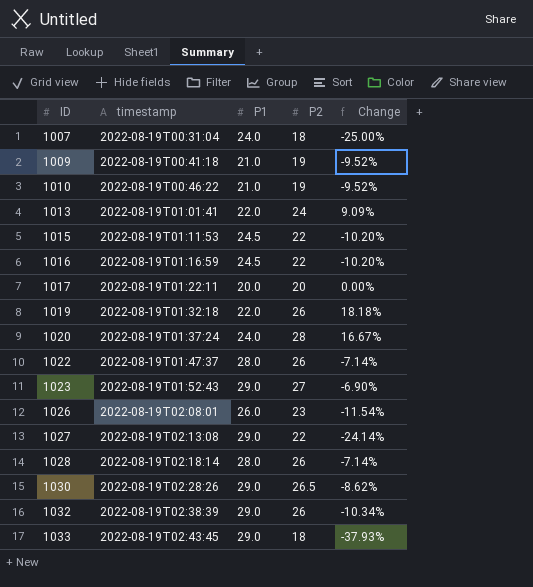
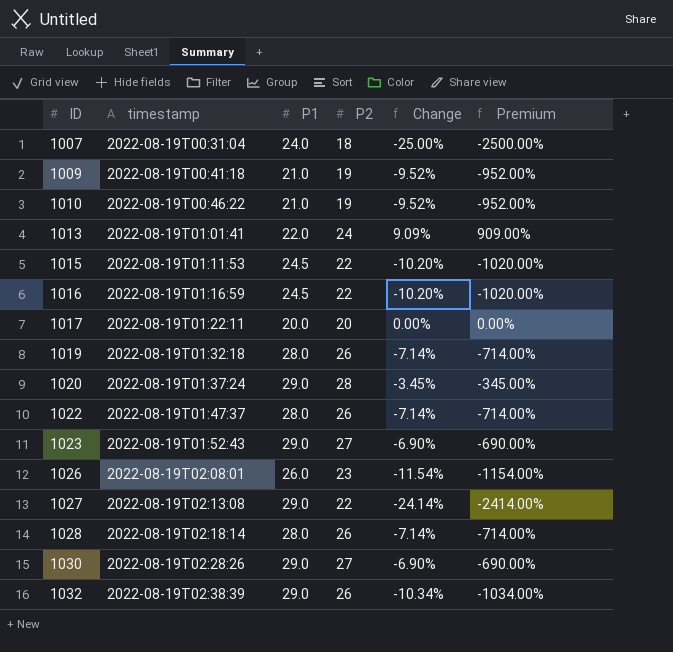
column Premium | formula: none -> [Change] * 100
row 1033: 2022-08-19T02:43:45 | 29.0 | 18 | -37.93% -> none
1019 | P1: 22.0 -> 28.0
1019 | Change: 18.18% -> -7.14%
1020 | P1: 24.0 -> 29.0
1020 | Change: 16.67% -> -3.45%
1030 | P2: 26.5 -> 27
1030 | Change: -8.62% -> -6.90%

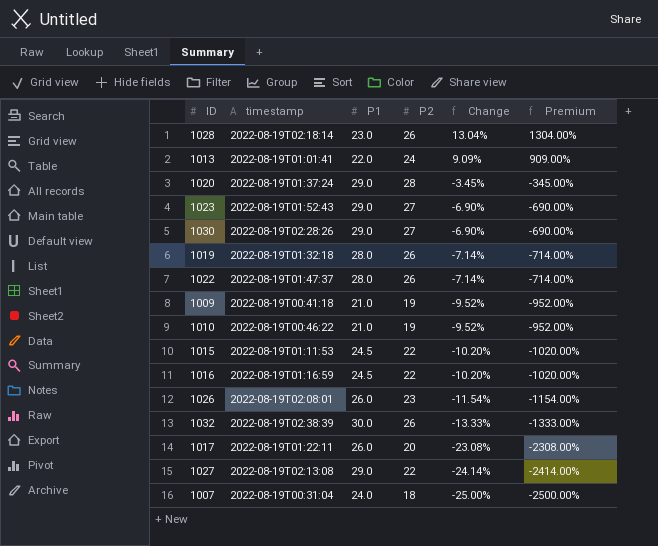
row order: ID ascending -> Change descending
1028 | P1: 28.0 -> 23.0
1028 | Change: -7.14% -> 13.04%
1028 | Premium: -714.00% -> 1304.00%
1032 | P1: 29.0 -> 30.0
1032 | Change: -10.34% -> -13.33%
1032 | Premium: -1034.00% -> -1333.00%
1017 | P1: 20.0 -> 26.0
1017 | Change: 0.00% -> -23.08%
1017 | Premium: 0.00% -> -2308.00%

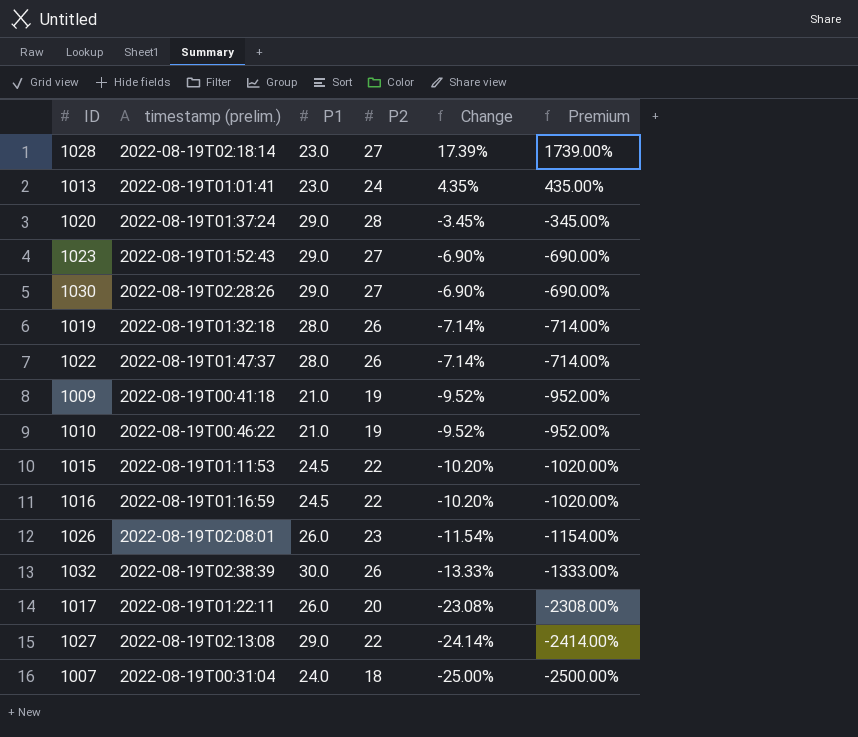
column name: timestamp -> timestamp (prelim.)
1028 | P2: 26 -> 27
1028 | Change: 13.04% -> 17.39%
1028 | Premium: 1304.00% -> 1739.00%
1013 | P1: 22.0 -> 23.0
1013 | Change: 9.09% -> 4.35%
1013 | Premium: 909.00% -> 435.00%

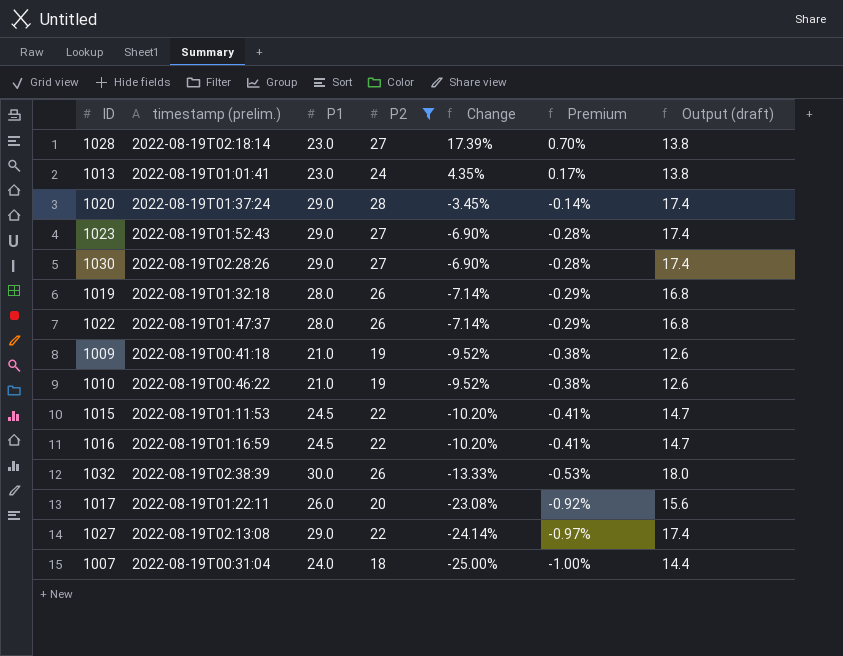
filter: none -> P2 != 23
column Premium | formula: [Change] * 100 -> [Change] * 0.04
column Output (draft) | formula: none -> [P1] * 0.6

